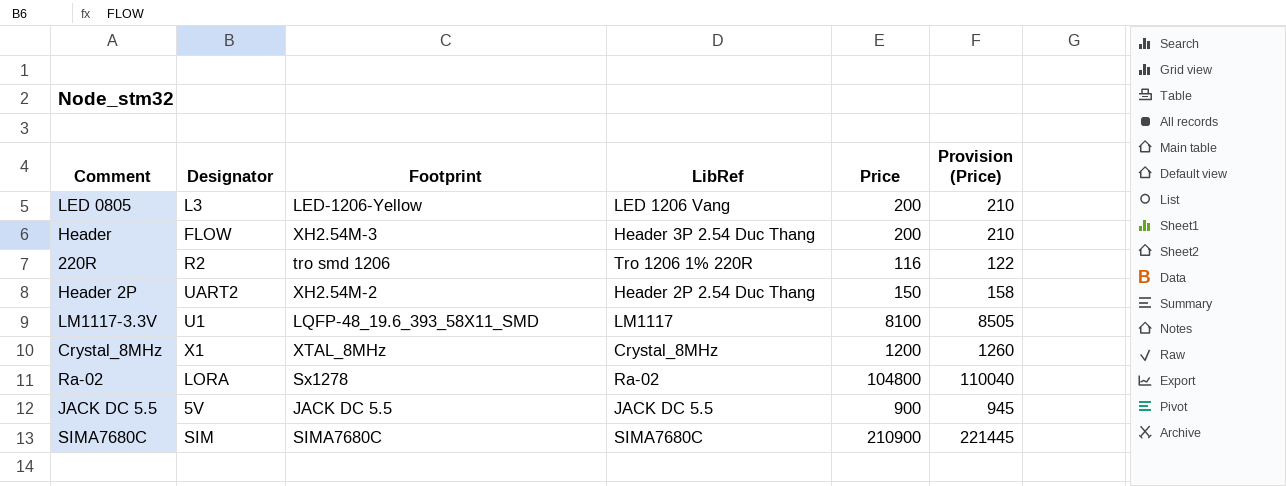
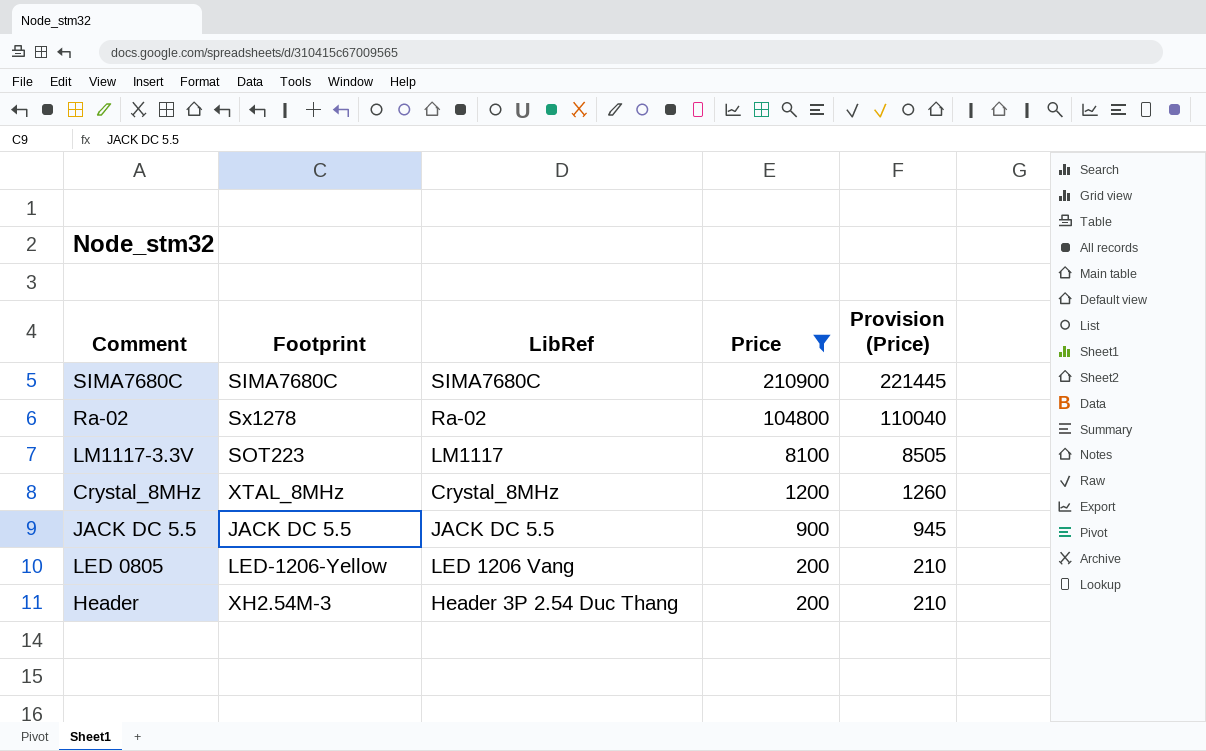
filter: none -> Price >= 200
row order: none -> Price descending
column Designator | position: 2 -> none
LM1117-3.3V | Footprint: LQFP-48_19.6_393_58X11_SMD -> SOT223

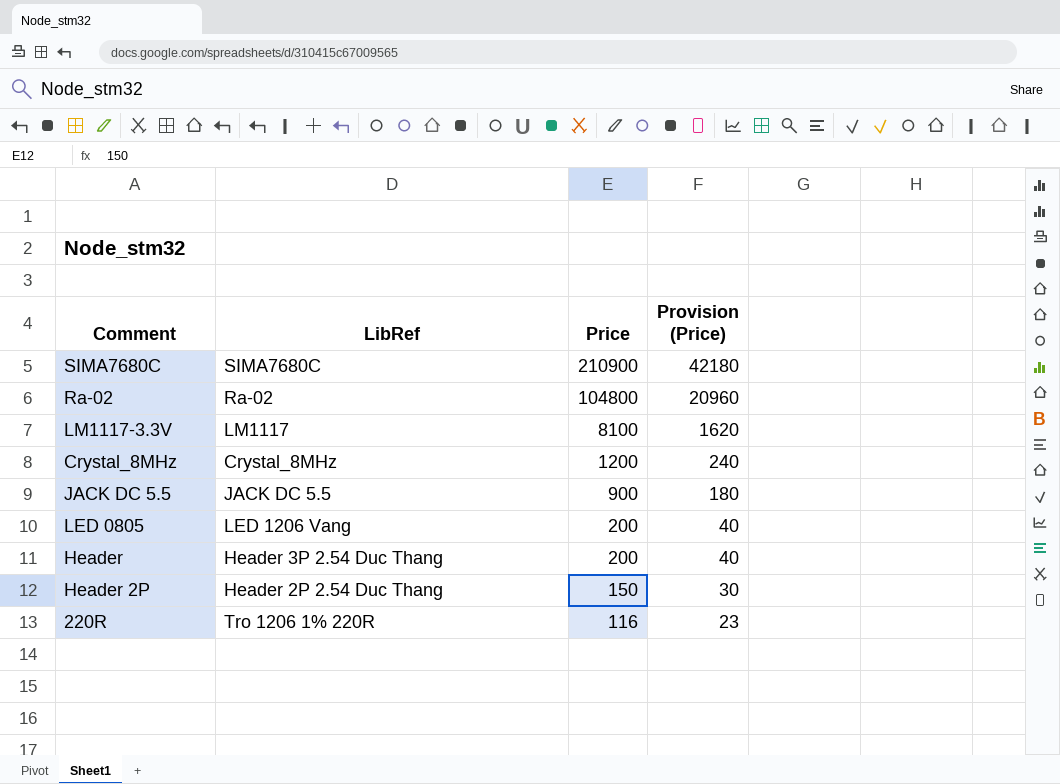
filter: Price >= 200 -> none
column Footprint | position: 2 -> none
column Provision (Price) | formula: [Price] * 1.05 -> [Price] * 0.2

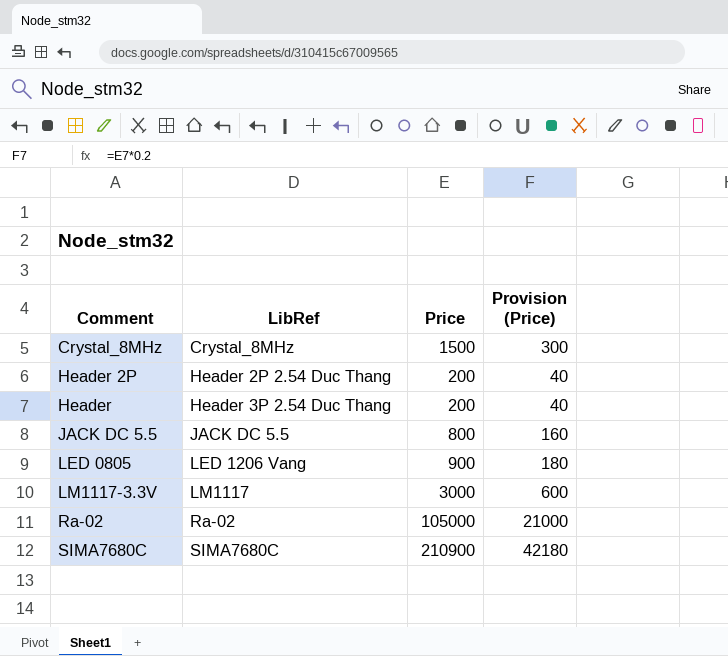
row order: Price descending -> LibRef ascending
row 220R: Tro 1206 1% 220R | 116 | 23 -> none
Crystal_8MHz | Price: 1200 -> 1500
Crystal_8MHz | Provision (Price): 240 -> 300
Header 2P | Price: 150 -> 200
Header 2P | Provision (Price): 30 -> 40
JACK DC 5.5 | Price: 900 -> 800
JACK DC 5.5 | Provision (Price): 180 -> 160
LED 0805 | Price: 200 -> 900
LED 0805 | Provision (Price): 40 -> 180
LM1117-3.3V | Price: 8100 -> 3000
LM1117-3.3V | Provision (Price): 1620 -> 600
Ra-02 | Price: 104800 -> 105000
Ra-02 | Provision (Price): 20960 -> 21000

